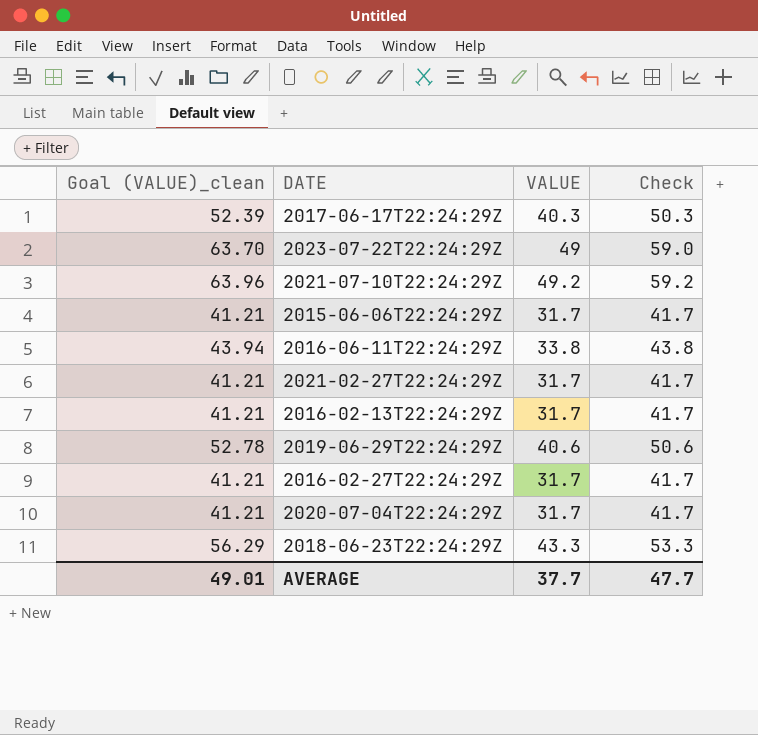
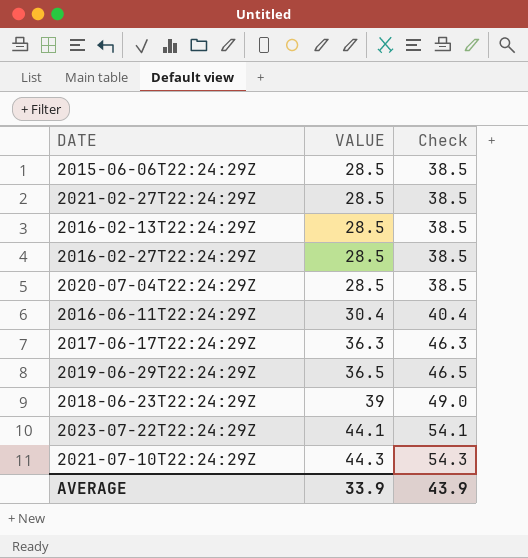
row order: none -> VALUE ascending
column Goal (VALUE)_clean | formula: [VALUE] * 1.3 -> none
2015-06-06T22:24:29Z | VALUE: 31.7 -> 28.5
2015-06-06T22:24:29Z | Check: 41.7 -> 38.5
2021-02-27T22:24:29Z | VALUE: 31.7 -> 28.5
2021-02-27T22:24:29Z | Check: 41.7 -> 38.5
2016-02-13T22:24:29Z | VALUE: 31.7 -> 28.5
2016-02-13T22:24:29Z | Check: 41.7 -> 38.5
2016-02-27T22:24:29Z | VALUE: 31.7 -> 28.5
2016-02-27T22:24:29Z | Check: 41.7 -> 38.5
2020-07-04T22:24:29Z | VALUE: 31.7 -> 28.5
2020-07-04T22:24:29Z | Check: 41.7 -> 38.5
2016-06-11T22:24:29Z | VALUE: 33.8 -> 30.4
2016-06-11T22:24:29Z | Check: 43.8 -> 40.4
2017-06-17T22:24:29Z | VALUE: 40.3 -> 36.3
2017-06-17T22:24:29Z | Check: 50.3 -> 46.3
2019-06-29T22:24:29Z | VALUE: 40.6 -> 36.5
2019-06-29T22:24:29Z | Check: 50.6 -> 46.5
2018-06-23T22:24:29Z | VALUE: 43.3 -> 39
2018-06-23T22:24:29Z | Check: 53.3 -> 49.0
2023-07-22T22:24:29Z | VALUE: 49 -> 44.1
2023-07-22T22:24:29Z | Check: 59.0 -> 54.1
2021-07-10T22:24:29Z | VALUE: 49.2 -> 44.3
2021-07-10T22:24:29Z | Check: 59.2 -> 54.3
AVERAGE | VALUE: 37.7 -> 33.9
AVERAGE | Check: 47.7 -> 43.9

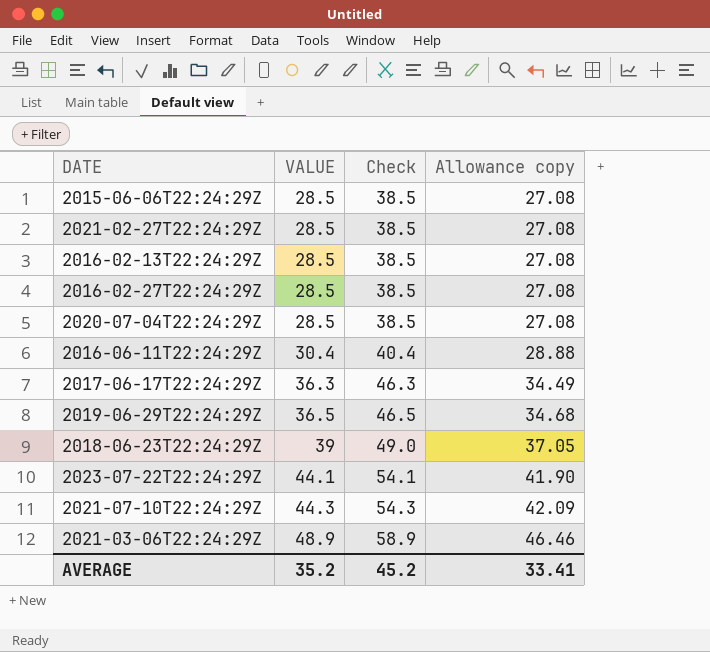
column Allowance copy | formula: none -> [VALUE] * 0.95
row 2021-03-06T22:24:29Z: none -> 48.9 | 58.9 | 46.46
AVERAGE | VALUE: 33.9 -> 35.2
AVERAGE | Check: 43.9 -> 45.2

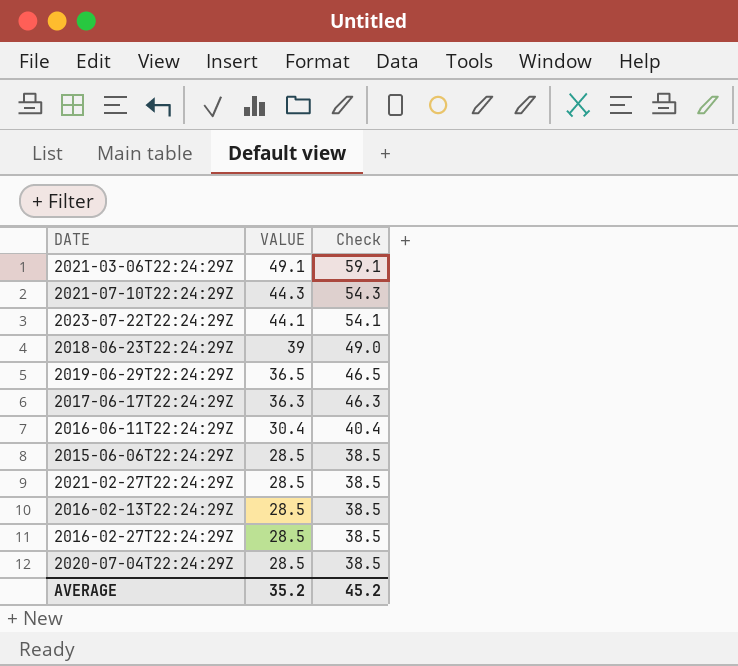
row order: VALUE ascending -> VALUE descending
column Allowance copy | formula: [VALUE] * 0.95 -> none
2021-03-06T22:24:29Z | VALUE: 48.9 -> 49.1
2021-03-06T22:24:29Z | Check: 58.9 -> 59.1

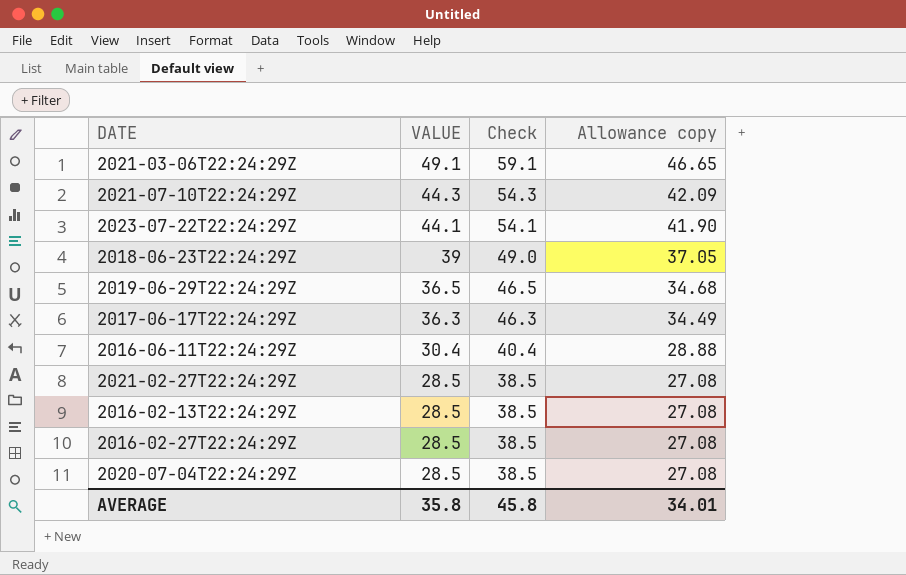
column Allowance copy | formula: none -> [VALUE] * 0.95
row 2015-06-06T22:24:29Z: 28.5 | 38.5 -> none
AVERAGE | VALUE: 35.2 -> 35.8
AVERAGE | Check: 45.2 -> 45.8

